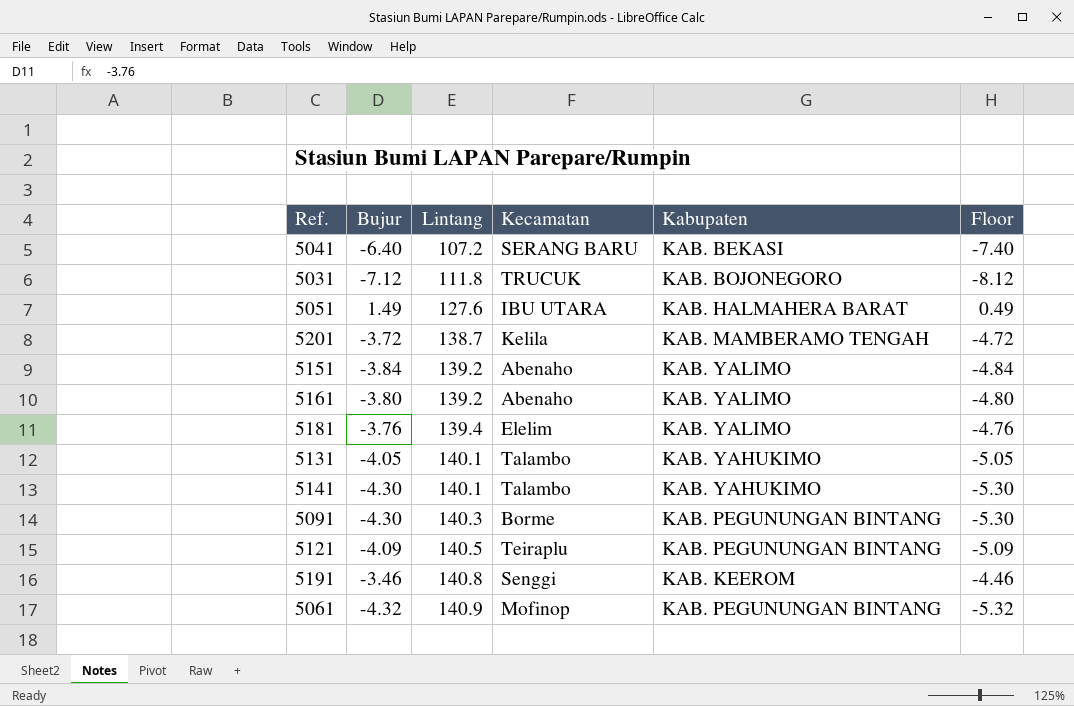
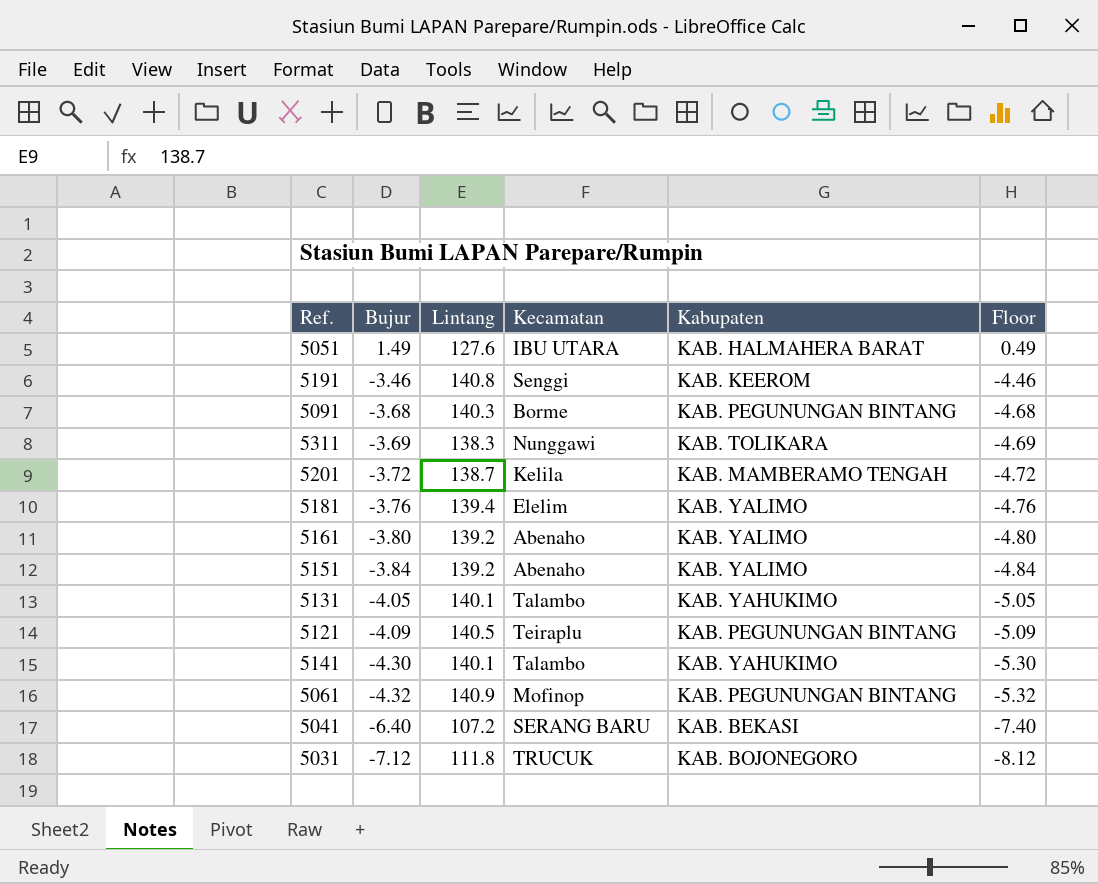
row order: Lintang ascending -> Bujur descending
5091 | Bujur: -4.30 -> -3.68
5091 | Floor: -5.30 -> -4.68
row 5311: none -> -3.69 | 138.3 | Nunggawi | KAB. TOLIKARA | -4.69

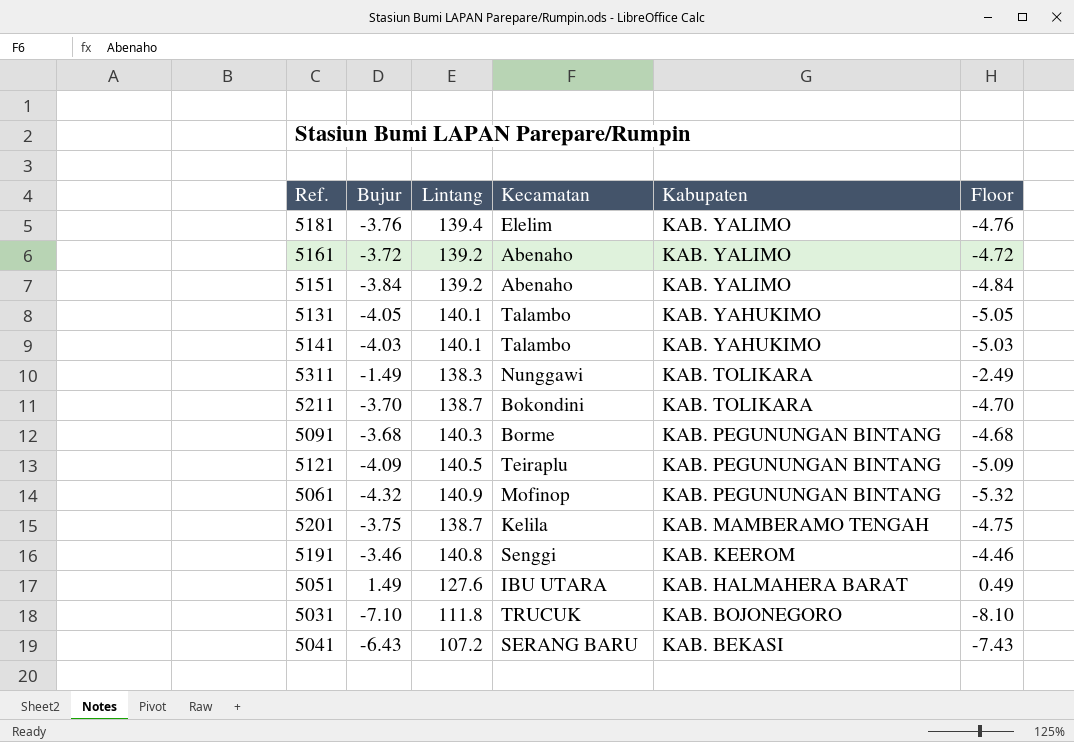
row order: Bujur descending -> Kabupaten descending
5161 | Bujur: -3.80 -> -3.72
5161 | Floor: -4.80 -> -4.72
5141 | Bujur: -4.30 -> -4.03
5141 | Floor: -5.30 -> -5.03
5311 | Bujur: -3.69 -> -1.49
5311 | Floor: -4.69 -> -2.49
row 5211: none -> -3.70 | 138.7 | Bokondini | KAB. TOLIKARA | -4.70
5201 | Bujur: -3.72 -> -3.75
5201 | Floor: -4.72 -> -4.75
5031 | Bujur: -7.12 -> -7.10
5031 | Floor: -8.12 -> -8.10
5041 | Bujur: -6.40 -> -6.43
5041 | Floor: -7.40 -> -7.43

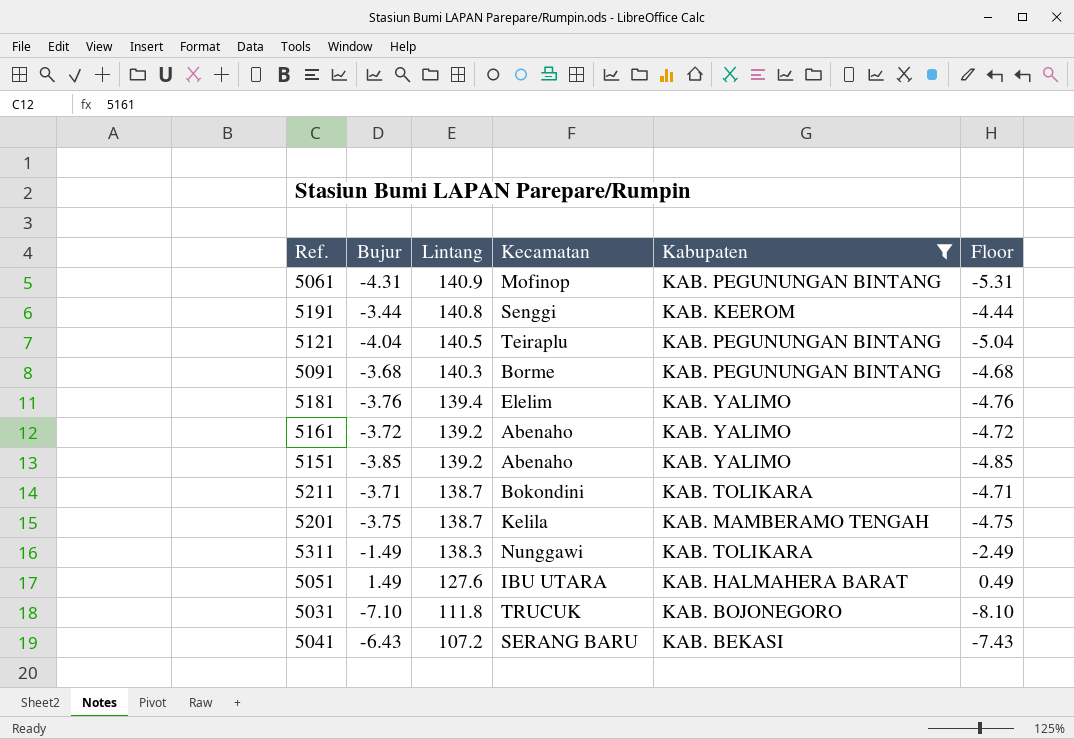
filter: none -> Kabupaten != KAB. YAHUKIMO
row order: Kabupaten descending -> Lintang descending
5061 | Bujur: -4.32 -> -4.31
5061 | Floor: -5.32 -> -5.31
5191 | Bujur: -3.46 -> -3.44
5191 | Floor: -4.46 -> -4.44
5121 | Bujur: -4.09 -> -4.04
5121 | Floor: -5.09 -> -5.04
5151 | Bujur: -3.84 -> -3.85
5151 | Floor: -4.84 -> -4.85
5211 | Bujur: -3.70 -> -3.71
5211 | Floor: -4.70 -> -4.71

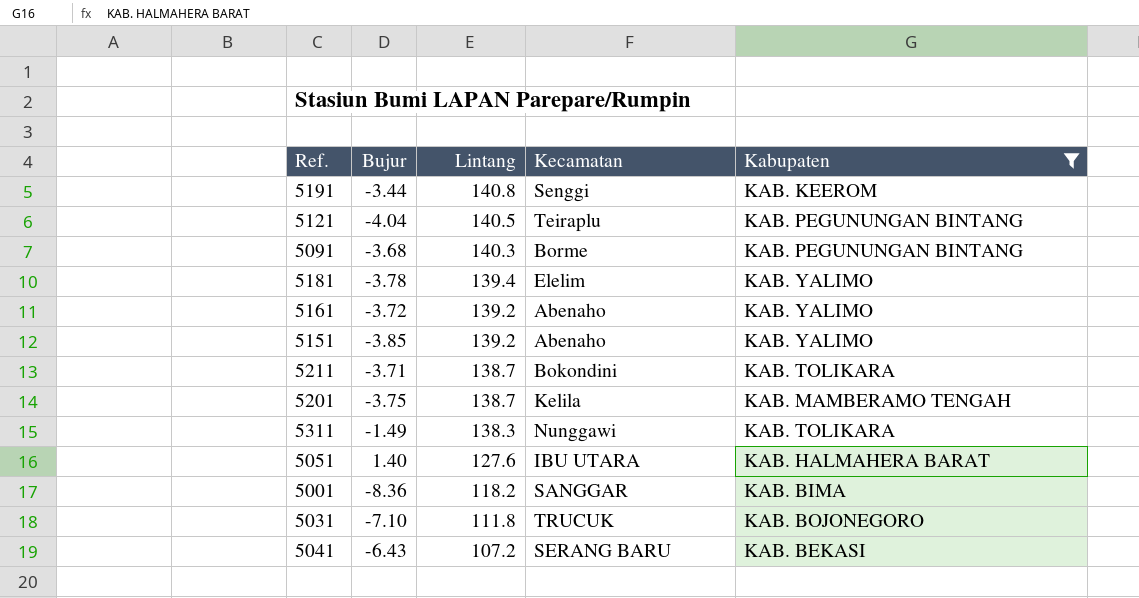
column Floor | formula: [Bujur] - 1 -> none
row 5061: -4.31 | 140.9 | Mofinop | KAB. PEGUNUNGAN BINTANG | -5.31 -> none
5181 | Bujur: -3.76 -> -3.78
5051 | Bujur: 1.49 -> 1.40
row 5001: none -> -8.36 | 118.2 | SANGGAR | KAB. BIMA

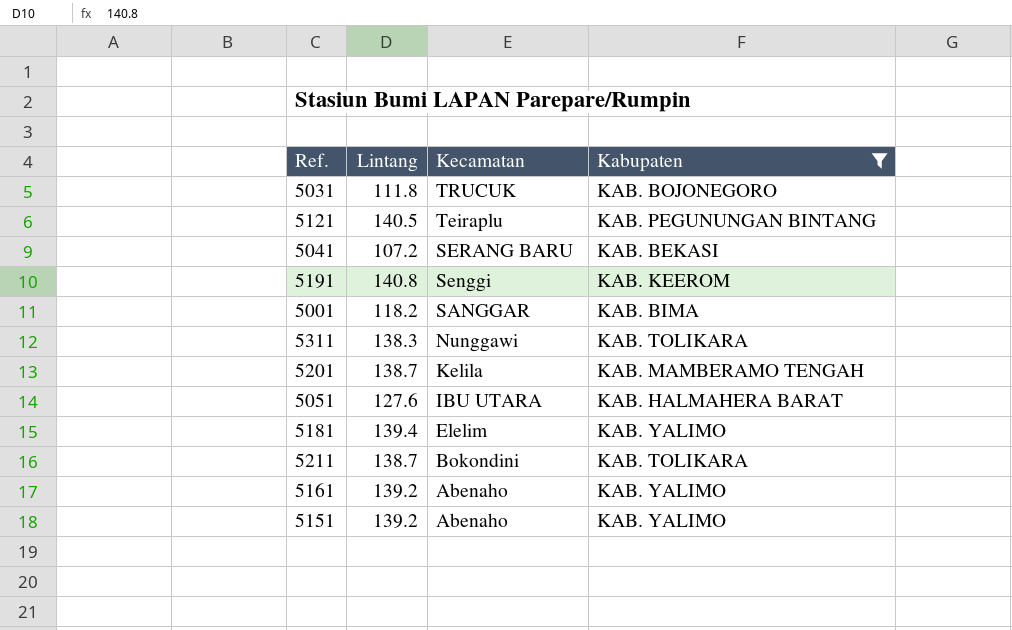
row order: Lintang descending -> Kecamatan descending
column Bujur | position: 2 -> none
row 5091: -3.68 | 140.3 | Borme | KAB. PEGUNUNGAN BINTANG -> none

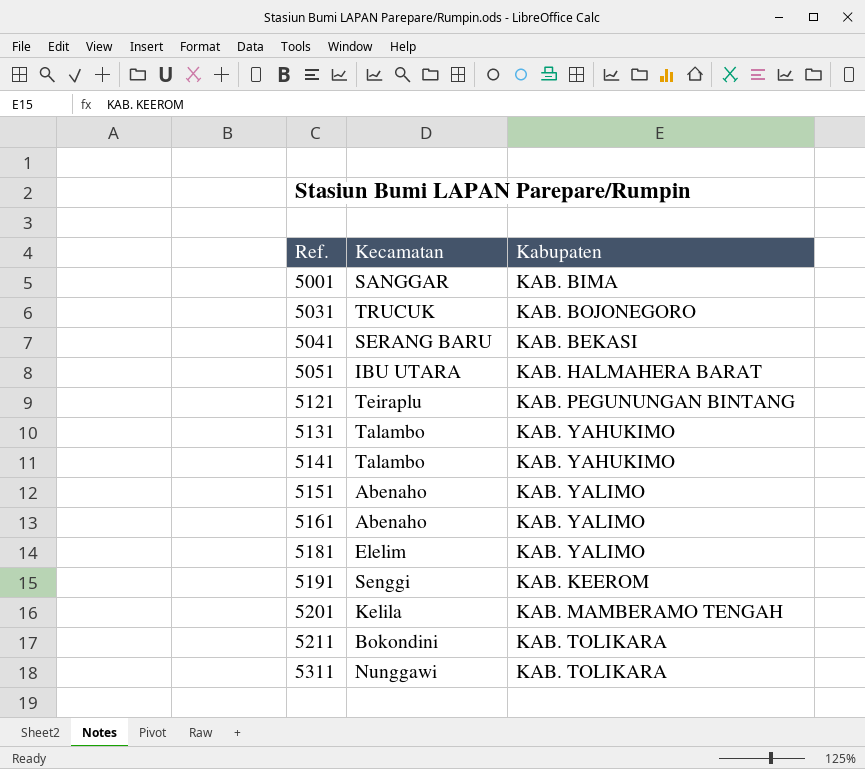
filter: Kabupaten != KAB. YAHUKIMO -> none
row order: Kecamatan descending -> Ref. ascending
column Lintang | position: 2 -> none

